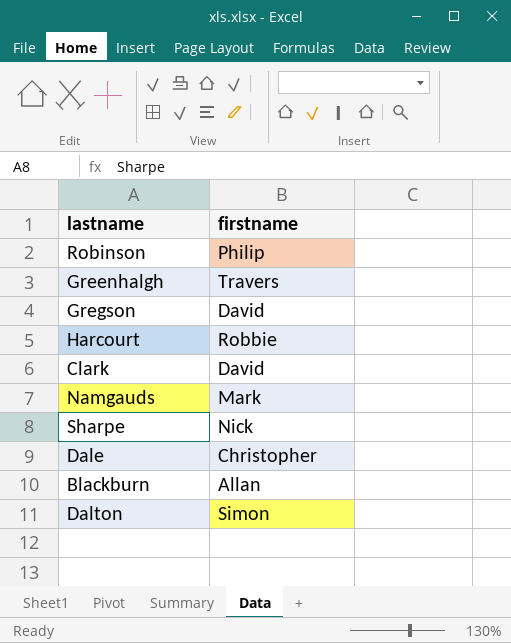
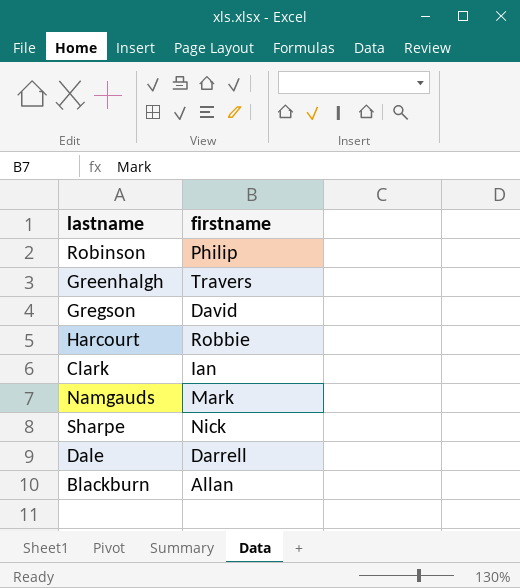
row Dalton: Simon -> none
Clark | firstname: David -> Ian
Dale | firstname: Christopher -> Darrell

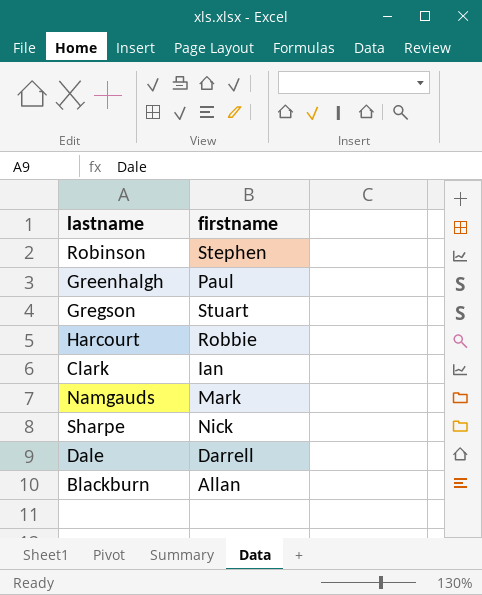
Robinson | firstname: Philip -> Stephen
Greenhalgh | firstname: Travers -> Paul
Gregson | firstname: David -> Stuart

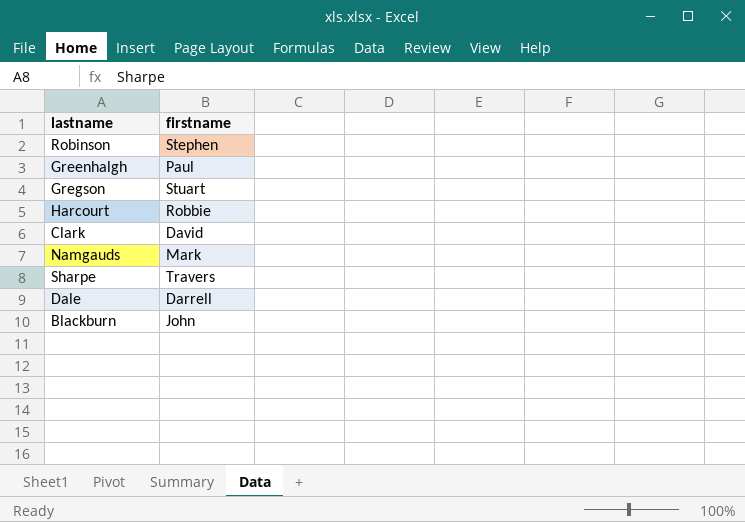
Clark | firstname: Ian -> David
Sharpe | firstname: Nick -> Travers
Blackburn | firstname: Allan -> John

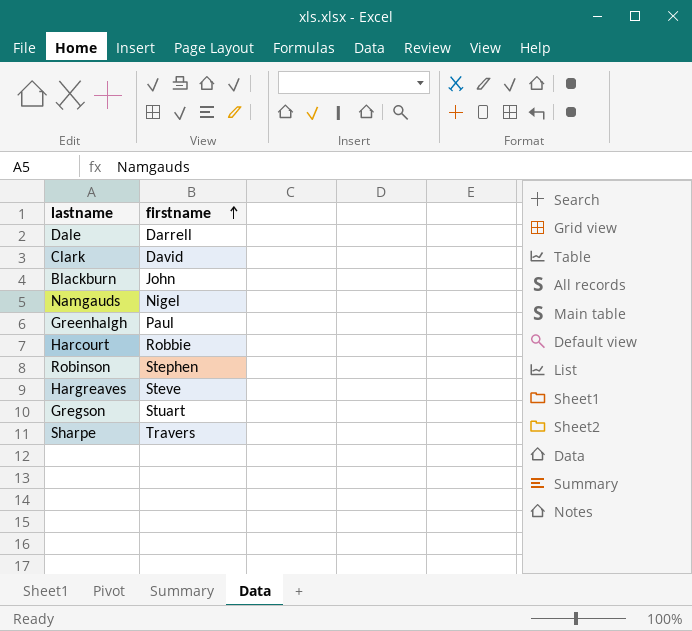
row order: none -> firstname ascending
Namgauds | firstname: Mark -> Nigel
row Hargreaves: none -> Steve

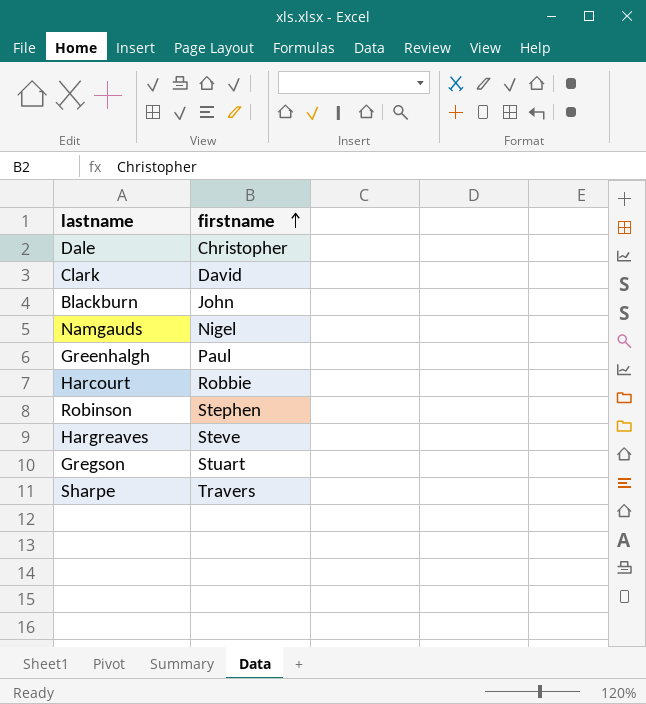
Dale | firstname: Darrell -> Christopher

